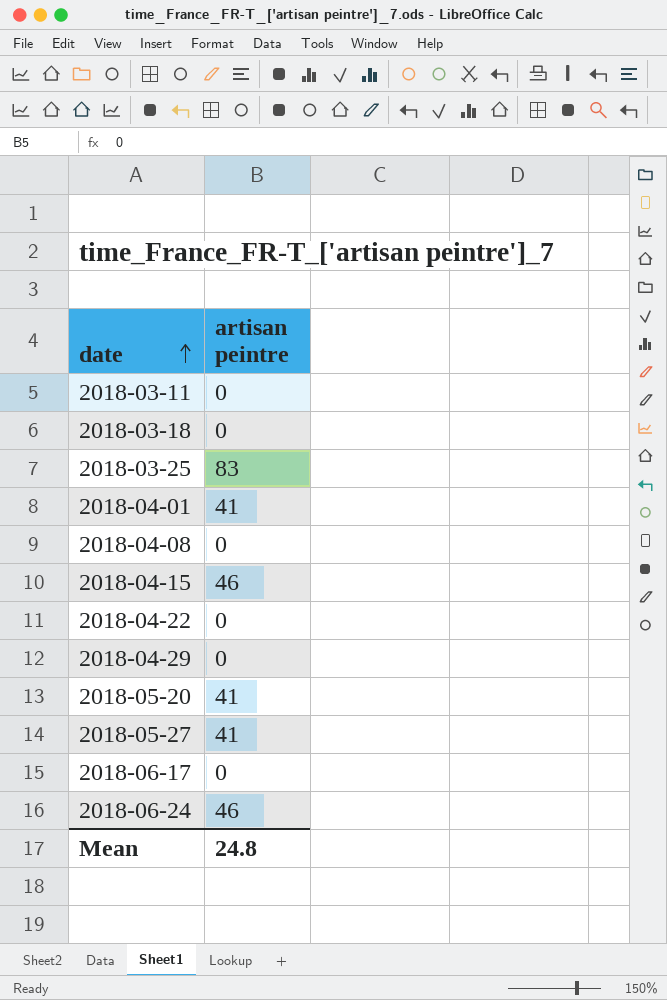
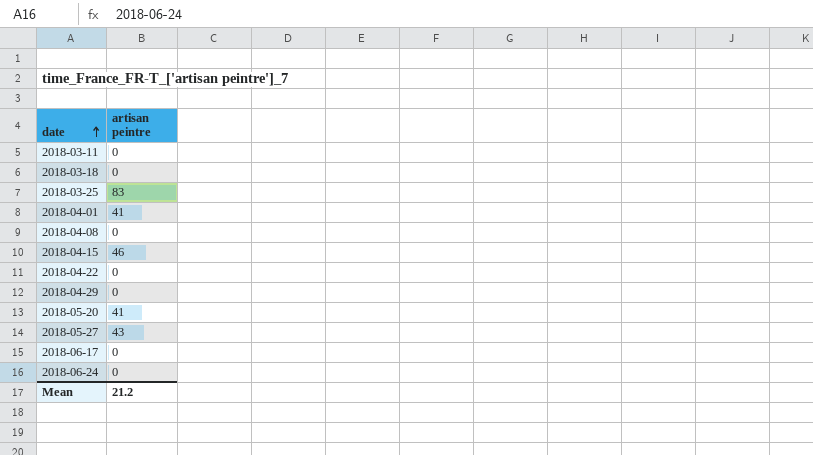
2018-05-27 | artisan peintre: 41 -> 43
2018-06-24 | artisan peintre: 46 -> 0
Mean | artisan peintre: 24.8 -> 21.2

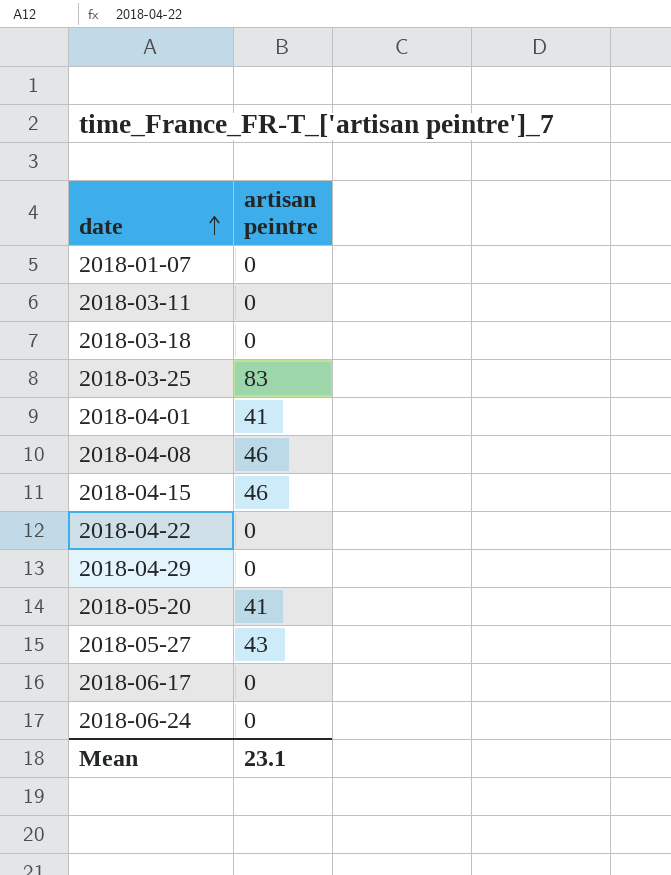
row 2018-01-07: none -> 0
2018-04-08 | artisan peintre: 0 -> 46
Mean | artisan peintre: 21.2 -> 23.1

